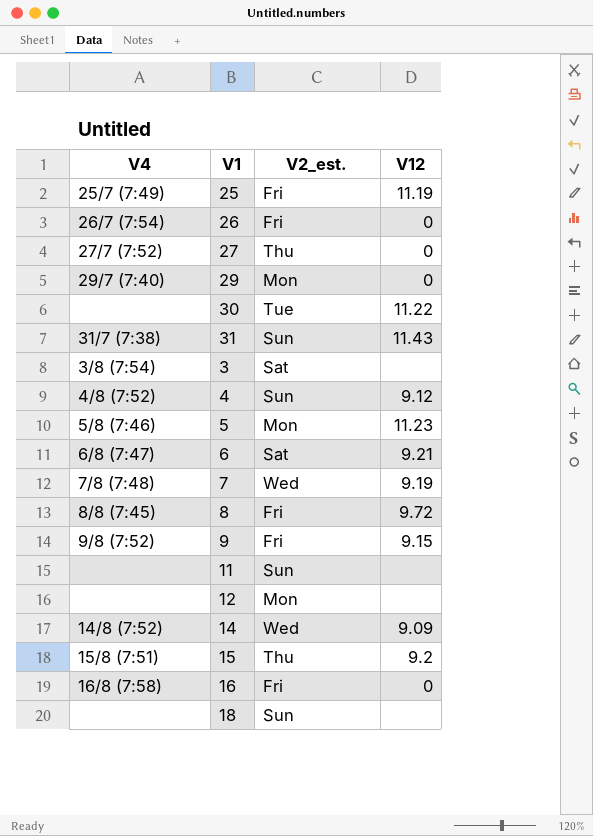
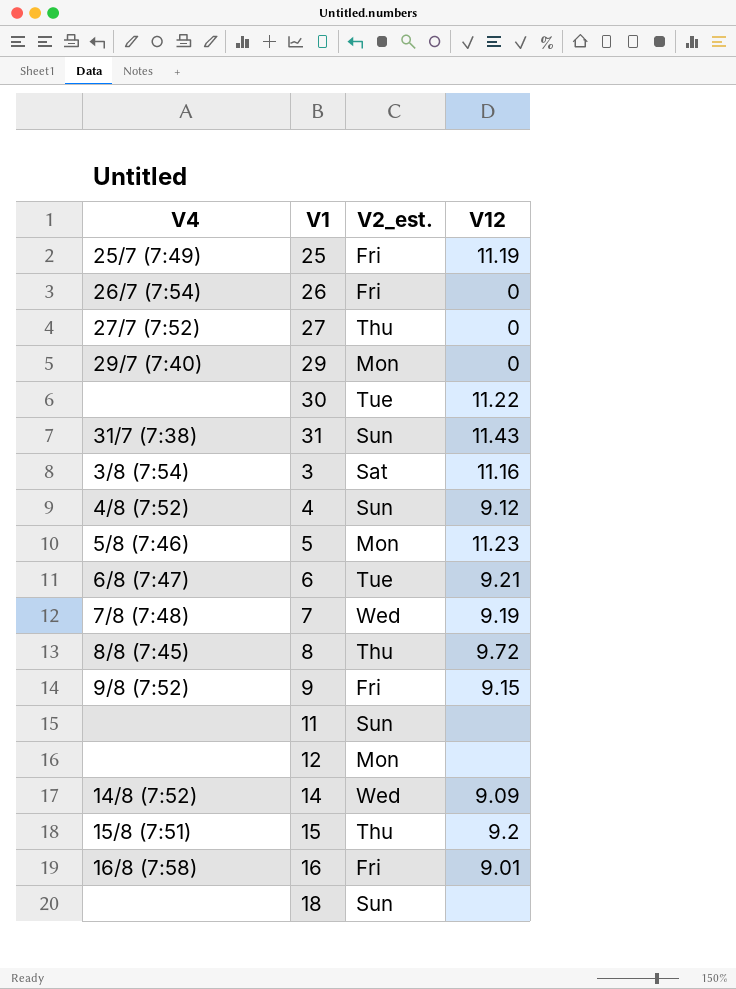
3 | V12: none -> 11.16
6 | V2_est.: Sat -> Tue
8 | V2_est.: Fri -> Thu
16 | V12: 0 -> 9.01

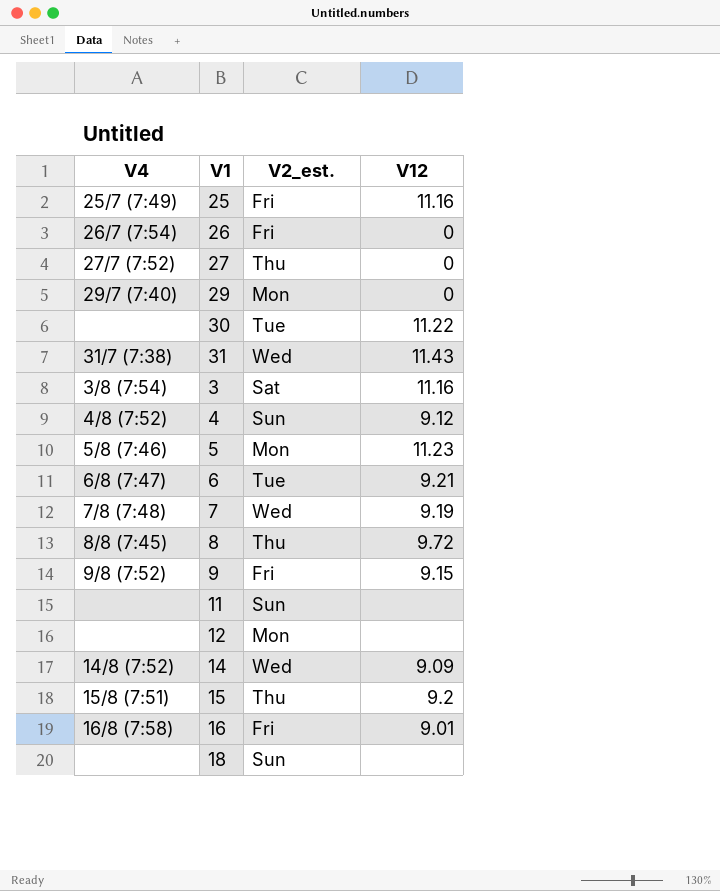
25 | V12: 11.19 -> 11.16
31 | V2_est.: Sun -> Wed

